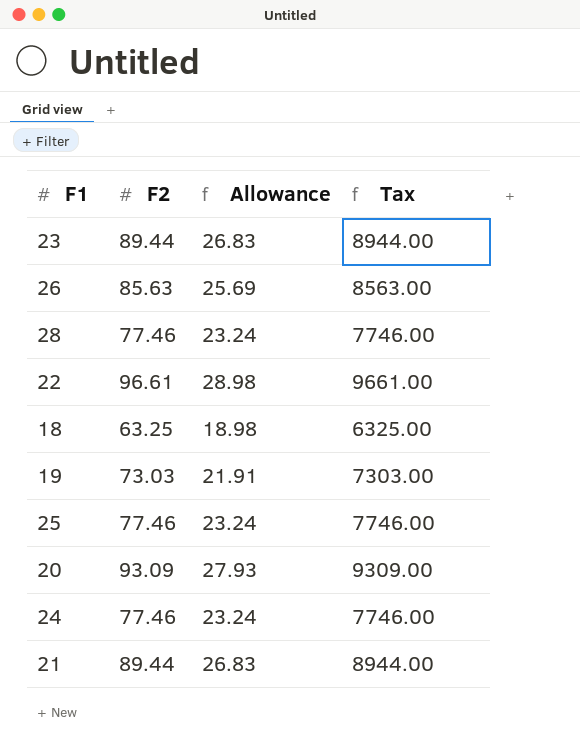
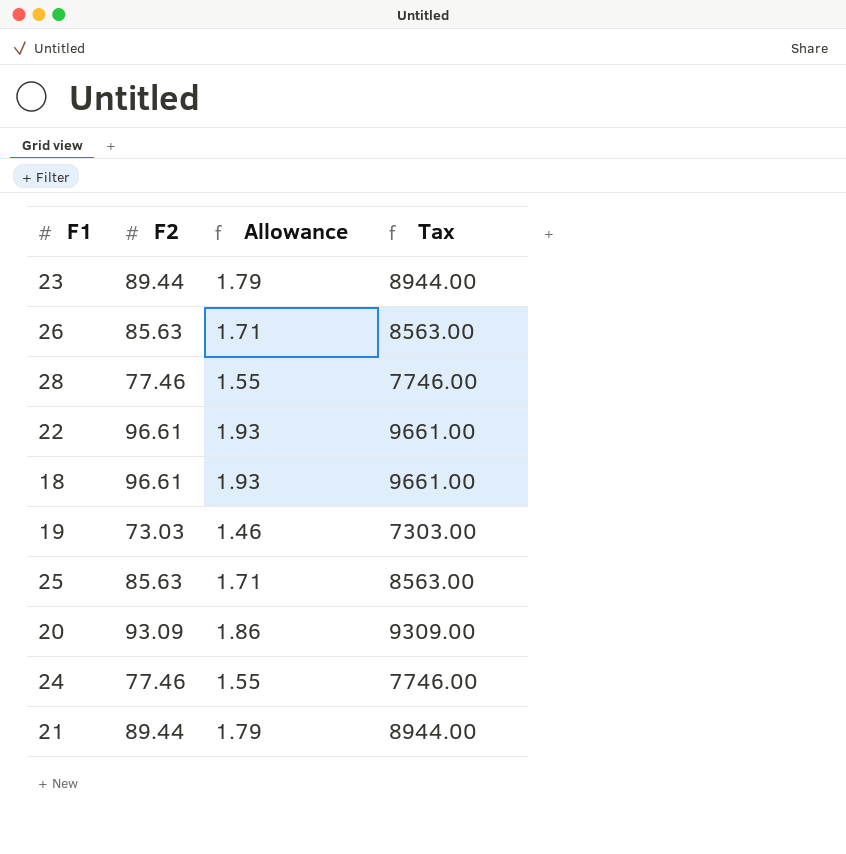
column Allowance | formula: [F2] * 0.3 -> [F2] * 0.02
18 | F2: 63.25 -> 96.61
18 | Tax: 6325.00 -> 9661.00
25 | F2: 77.46 -> 85.63
25 | Tax: 7746.00 -> 8563.00

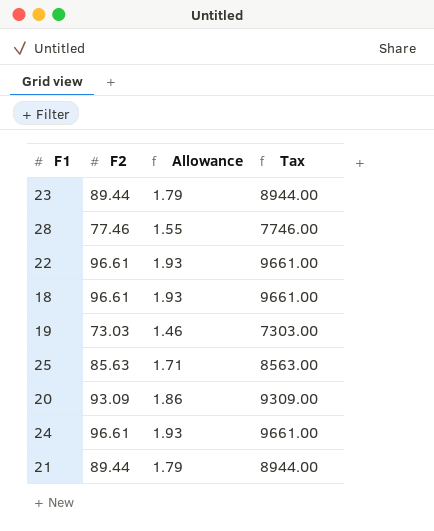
row 26: 85.63 | 1.71 | 8563.00 -> none
24 | F2: 77.46 -> 96.61
24 | Allowance: 1.55 -> 1.93
24 | Tax: 7746.00 -> 9661.00

